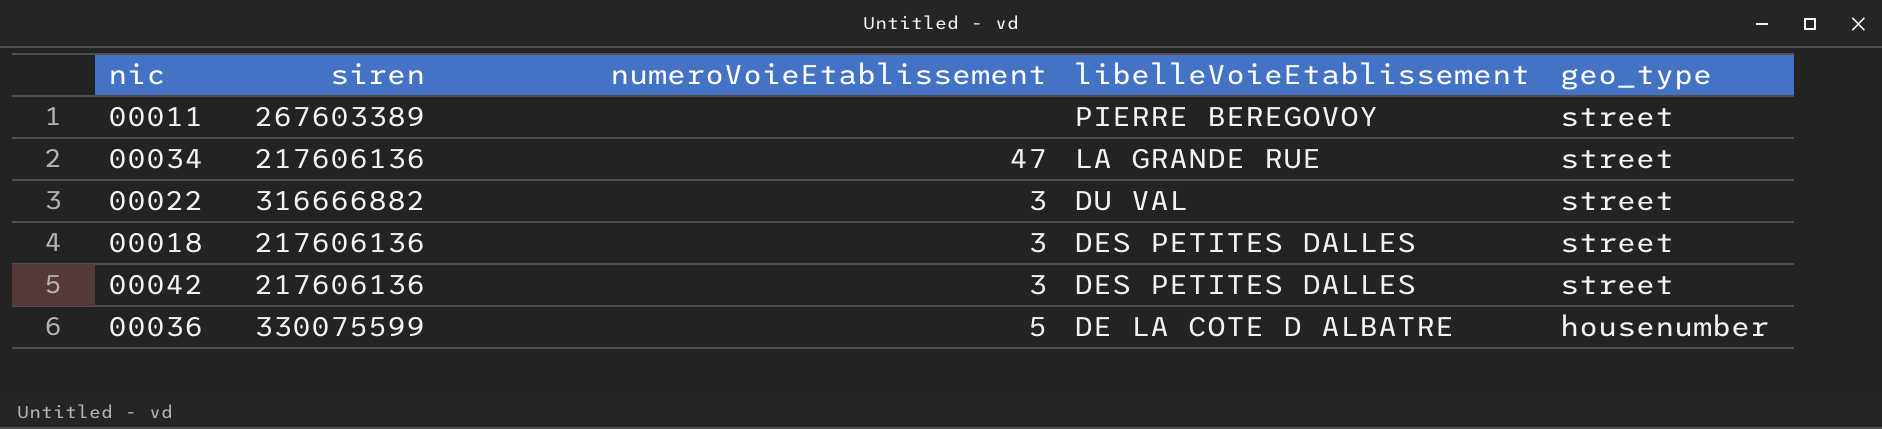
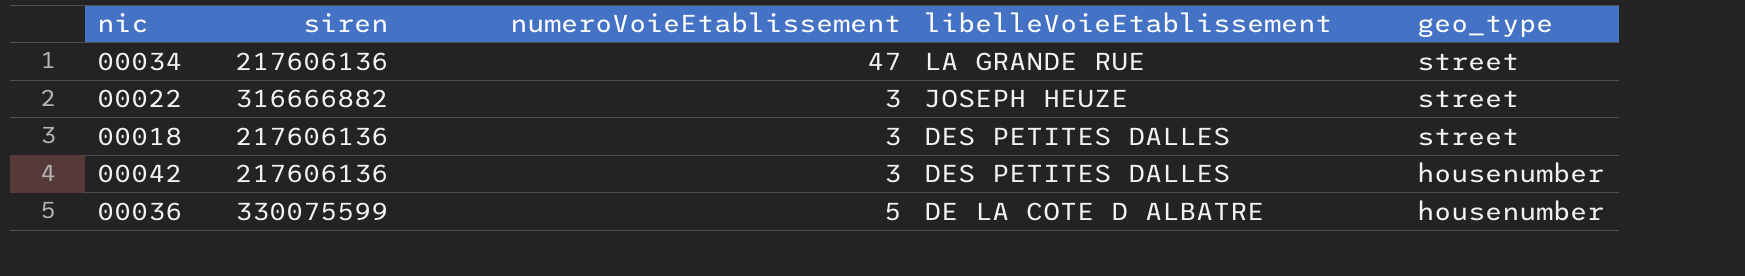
row 00011: 267603389 | none | PIERRE BEREGOVOY | street -> none
00022 | libelleVoieEtablissement: DU VAL -> JOSEPH HEUZE
00042 | geo_type: street -> housenumber

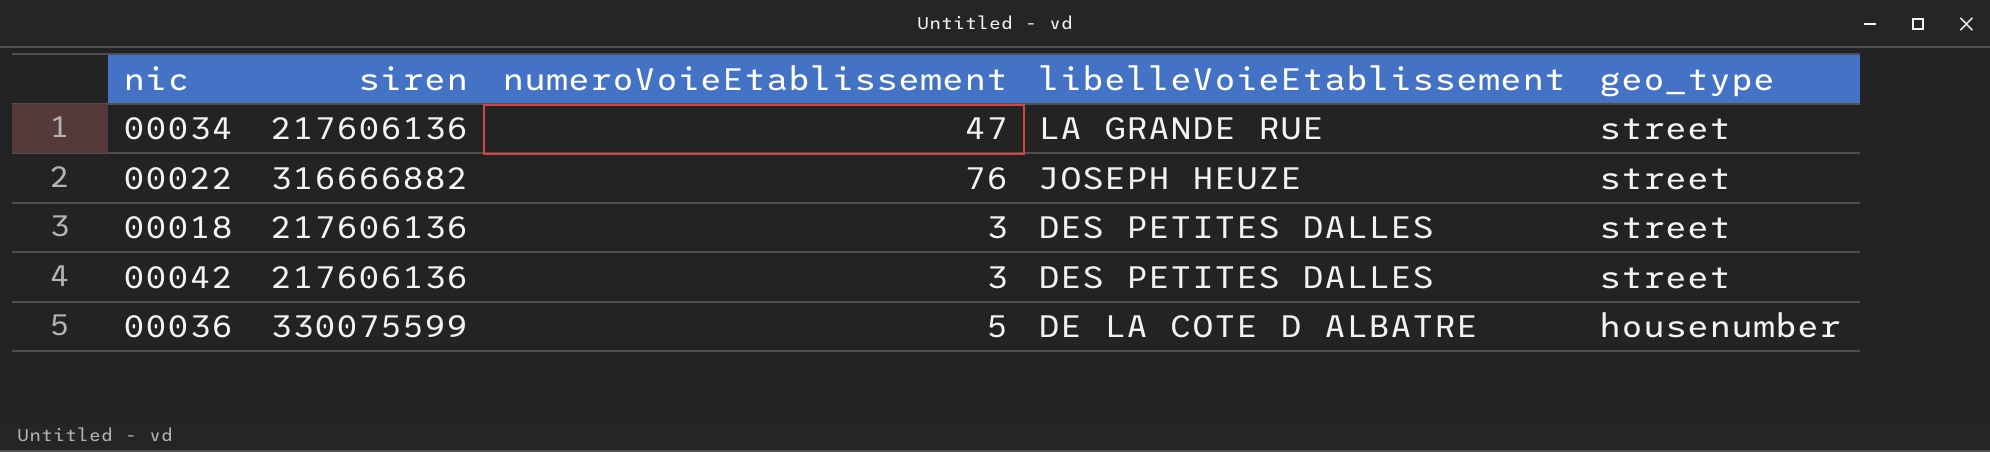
00022 | numeroVoieEtablissement: 3 -> 76
00042 | geo_type: housenumber -> street

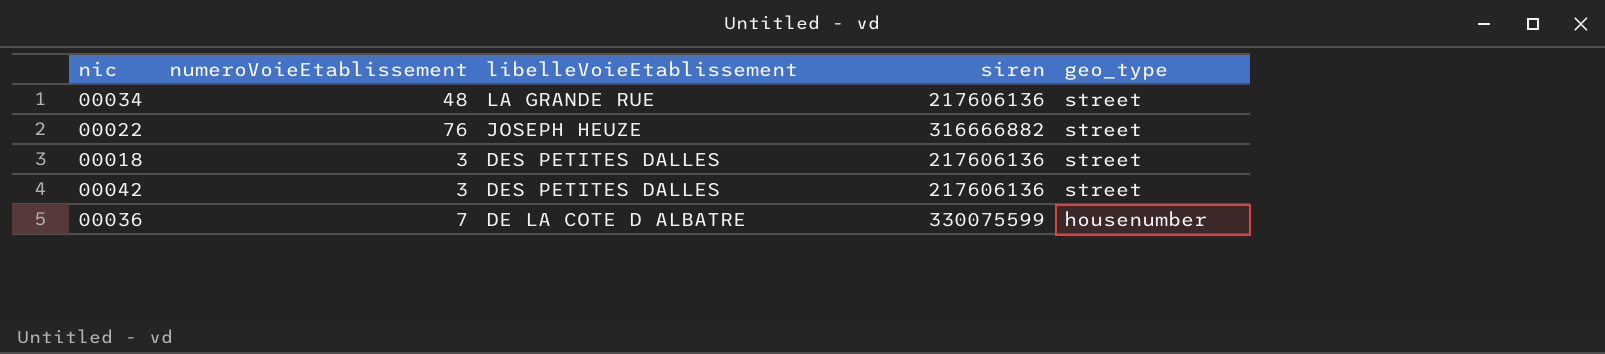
column siren | position: 2 -> 4
00034 | numeroVoieEtablissement: 47 -> 48
00036 | numeroVoieEtablissement: 5 -> 7

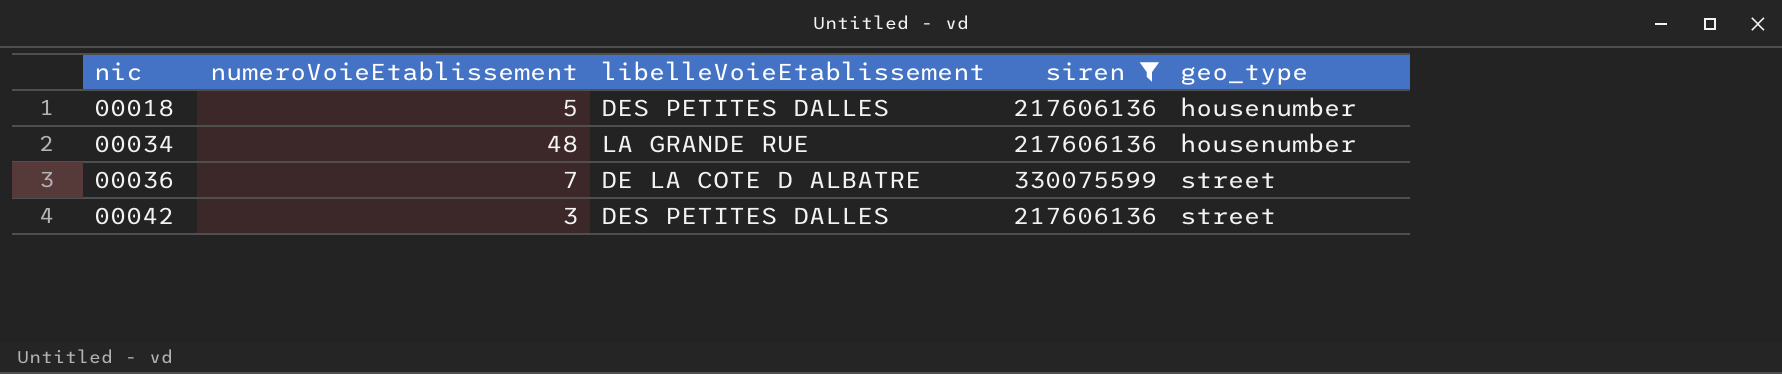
filter: none -> siren != 316666882
row order: libelleVoieEtablissement descending -> nic ascending
00018 | numeroVoieEtablissement: 3 -> 5
00018 | geo_type: street -> housenumber
00034 | geo_type: street -> housenumber
00036 | geo_type: housenumber -> street

